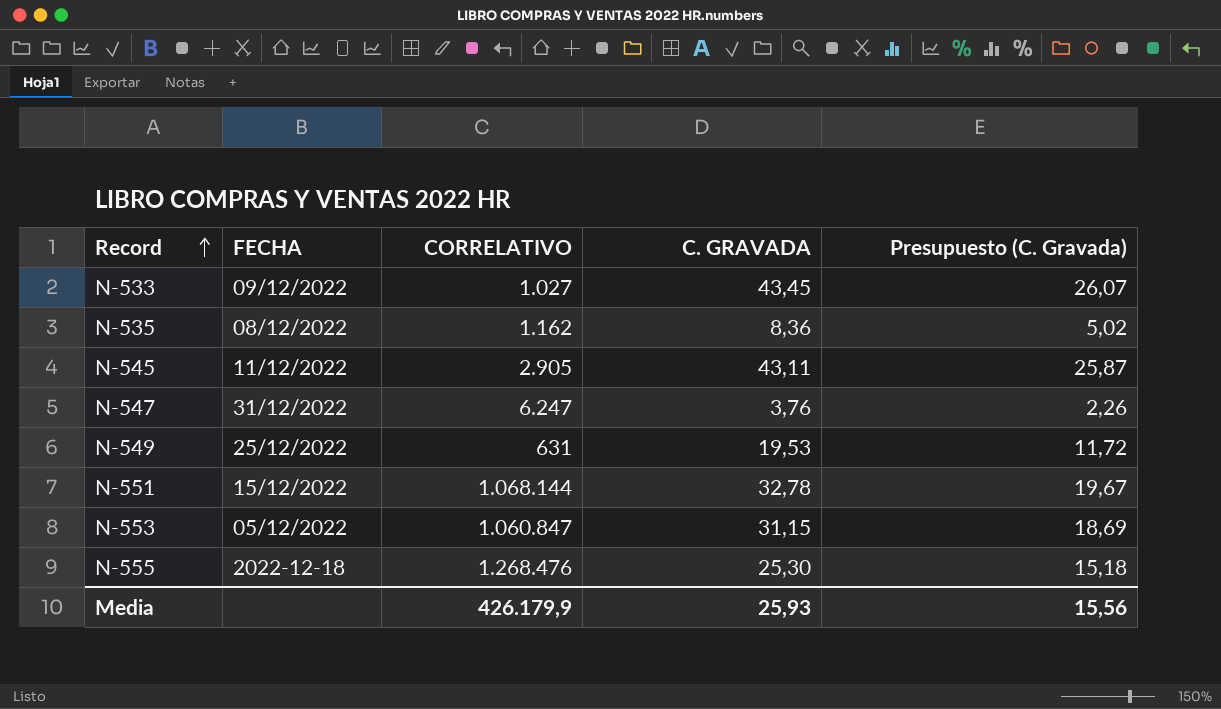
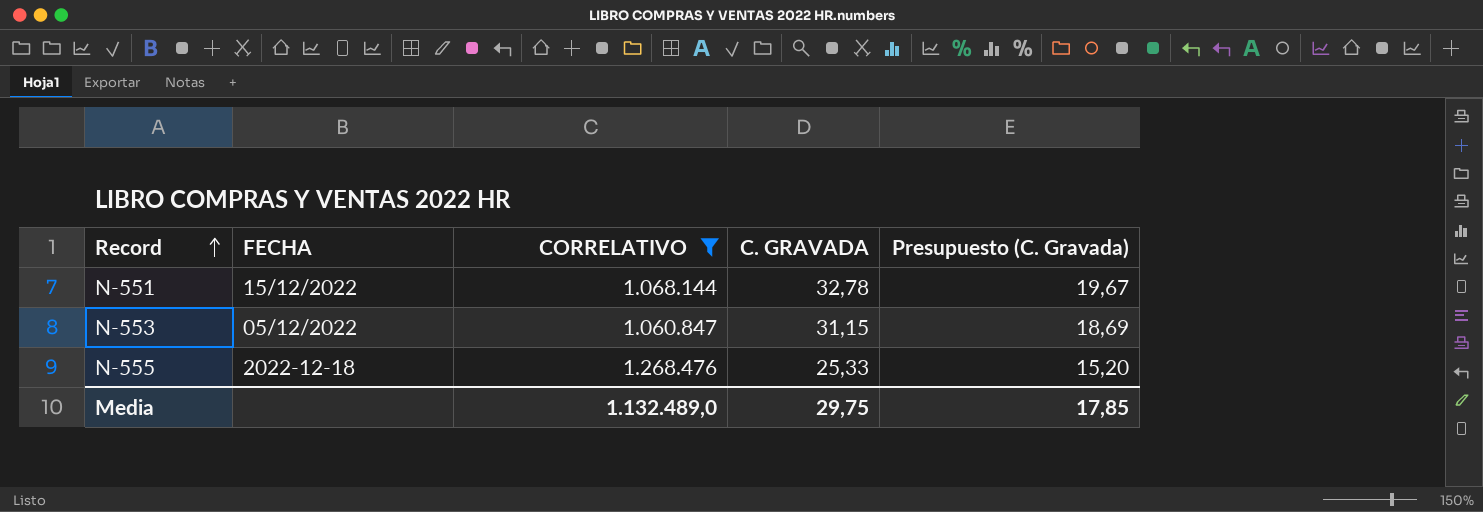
filter: none -> CORRELATIVO >= 1.060.847
N-555 | C. GRAVADA: 25,30 -> 25,33
N-555 | Presupuesto (C. Gravada): 15,18 -> 15,20
Media | CORRELATIVO: 426.179,9 -> 1.132.489,0
Media | C. GRAVADA: 25,93 -> 29,75
Media | Presupuesto (C. Gravada): 15,56 -> 17,85

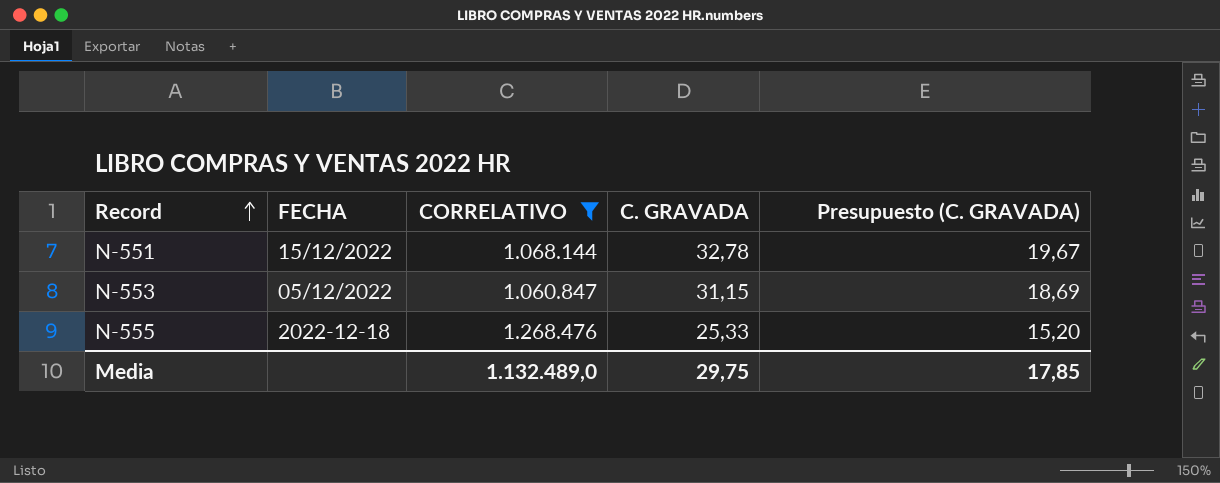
column name: Presupuesto (C. Gravada) -> Presupuesto (C. GRAVADA)

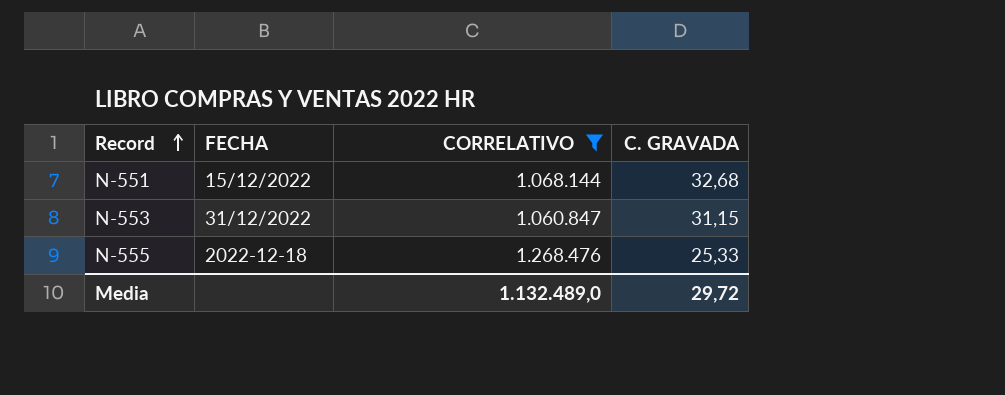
column Presupuesto (C. GRAVADA) | formula: [C. GRAVADA] * 0,6 -> none
N-551 | C. GRAVADA: 32,78 -> 32,68
N-553 | FECHA: 05/12/2022 -> 31/12/2022
Media | C. GRAVADA: 29,75 -> 29,72

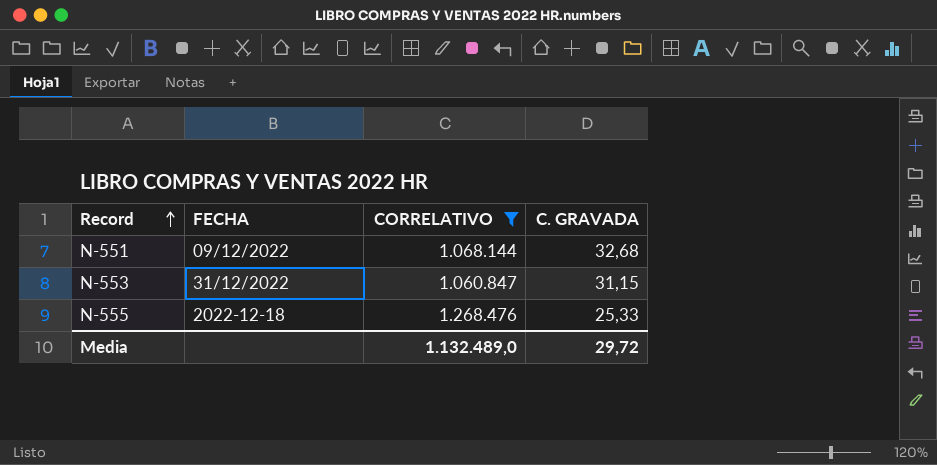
N-551 | FECHA: 15/12/2022 -> 09/12/2022

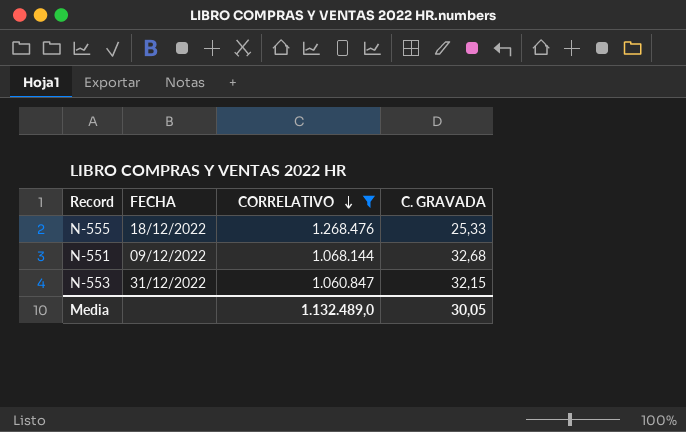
row order: Record ascending -> CORRELATIVO descending
N-555 | FECHA: 2022-12-18 -> 18/12/2022
N-553 | C. GRAVADA: 31,15 -> 32,15
Media | C. GRAVADA: 29,72 -> 30,05

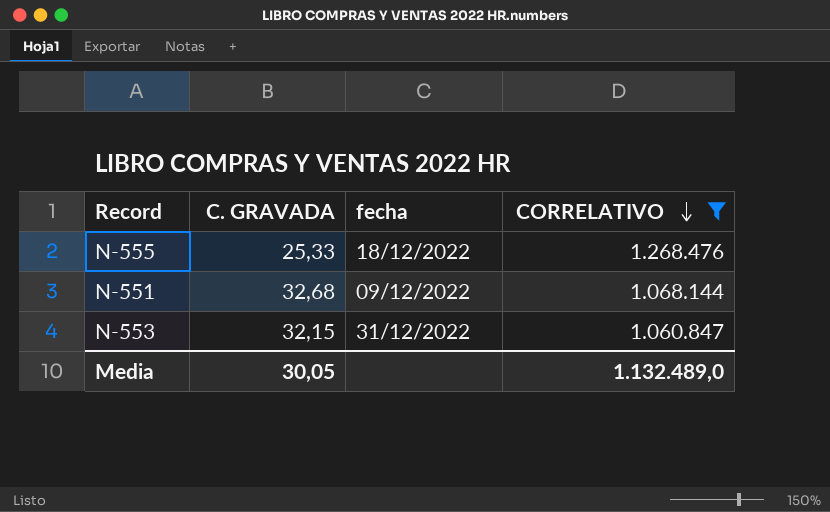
column C. GRAVADA | position: 4 -> 2
column name: FECHA -> fecha

